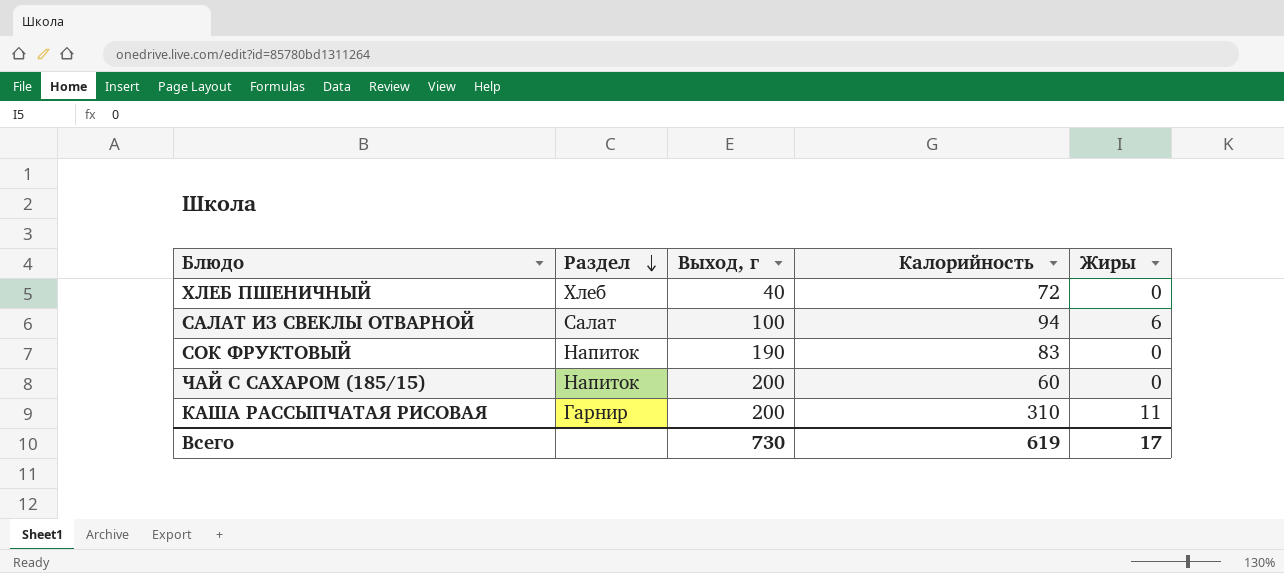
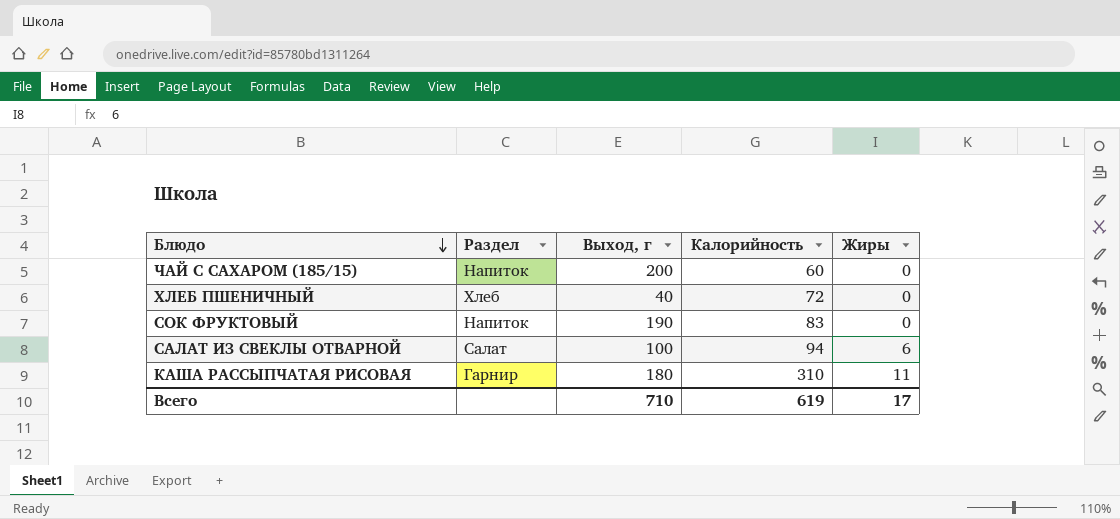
row order: Раздел descending -> Блюдо descending
КАША РАССЫПЧАТАЯ РИСОВАЯ | Выход, г: 200 -> 180
Всего | Выход, г: 730 -> 710

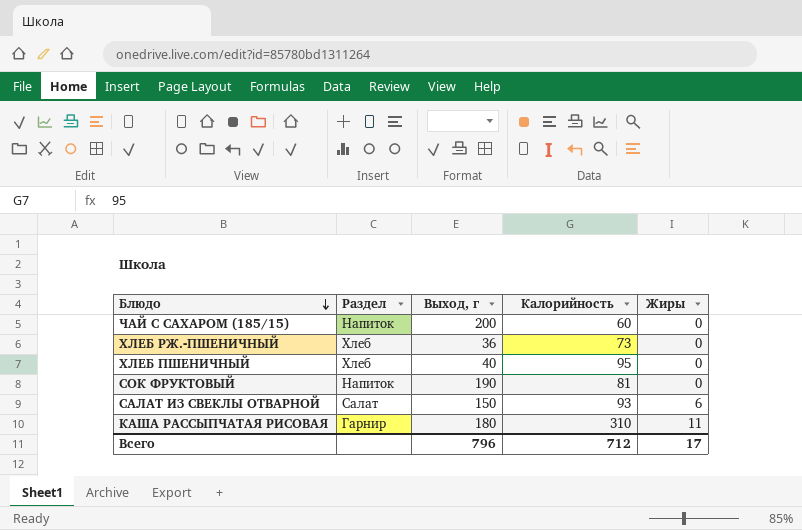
row ХЛЕБ РЖ.-ПШЕНИЧНЫЙ: none -> Хлеб | 36 | 73 | 0
ХЛЕБ ПШЕНИЧНЫЙ | Калорийность: 72 -> 95
СОК ФРУКТОВЫЙ | Калорийность: 83 -> 81
САЛАТ ИЗ СВЕКЛЫ ОТВАРНОЙ | Выход, г: 100 -> 150
САЛАТ ИЗ СВЕКЛЫ ОТВАРНОЙ | Калорийность: 94 -> 93
Всего | Выход, г: 710 -> 796
Всего | Калорийность: 619 -> 712

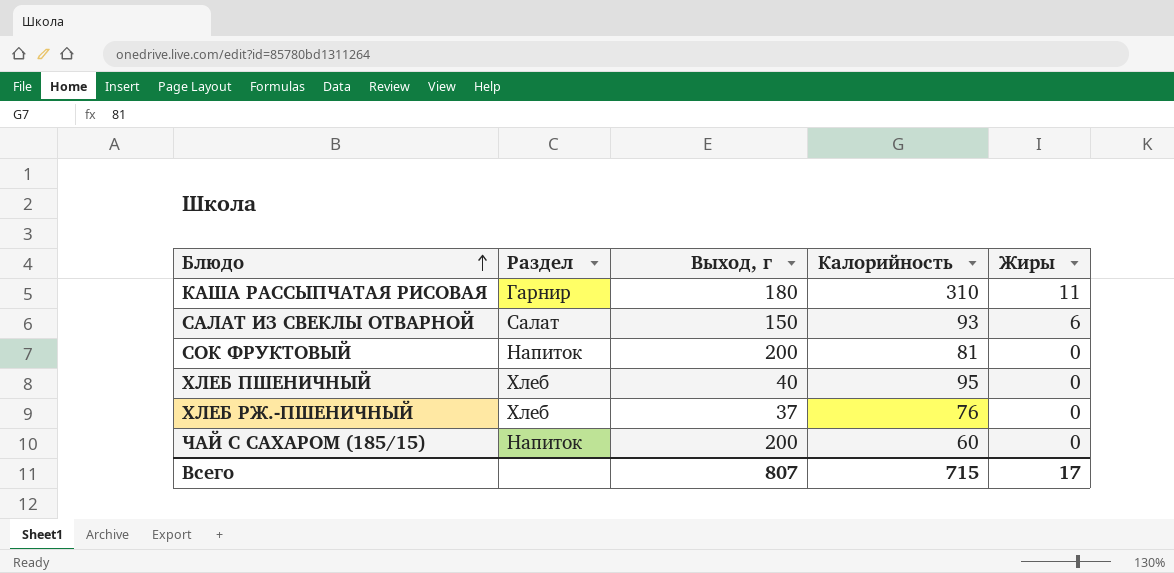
row order: Блюдо descending -> Блюдо ascending
СОК ФРУКТОВЫЙ | Выход, г: 190 -> 200
ХЛЕБ РЖ.-ПШЕНИЧНЫЙ | Выход, г: 36 -> 37
ХЛЕБ РЖ.-ПШЕНИЧНЫЙ | Калорийность: 73 -> 76
Всего | Выход, г: 796 -> 807
Всего | Калорийность: 712 -> 715

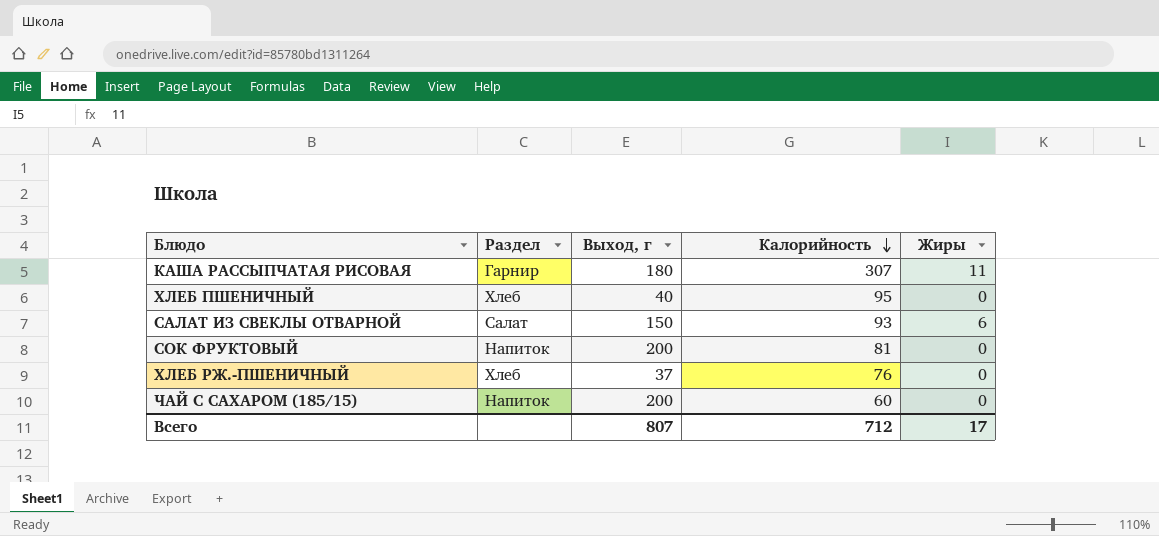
row order: Блюдо ascending -> Калорийность descending
КАША РАССЫПЧАТАЯ РИСОВАЯ | Калорийность: 310 -> 307
Всего | Калорийность: 715 -> 712

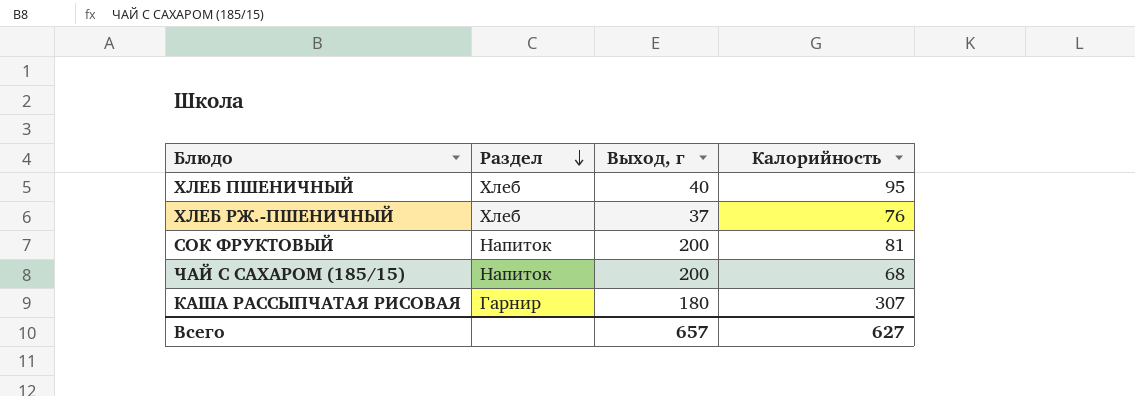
row order: Калорийность descending -> Раздел descending
column Жиры | position: 5 -> none
row САЛАТ ИЗ СВЕКЛЫ ОТВАРНОЙ: Салат | 150 | 93 | 6 -> none
ЧАЙ С САХАРОМ (185/15) | Калорийность: 60 -> 68
Всего | Выход, г: 807 -> 657
Всего | Калорийность: 712 -> 627

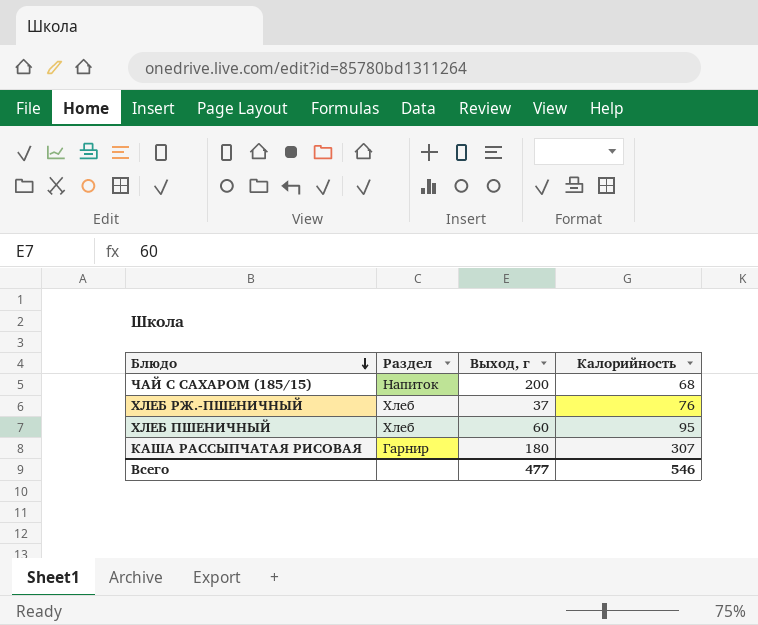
row order: Раздел descending -> Блюдо descending
row СОК ФРУКТОВЫЙ: Напиток | 200 | 81 -> none
ХЛЕБ ПШЕНИЧНЫЙ | Выход, г: 40 -> 60
Всего | Выход, г: 657 -> 477
Всего | Калорийность: 627 -> 546

